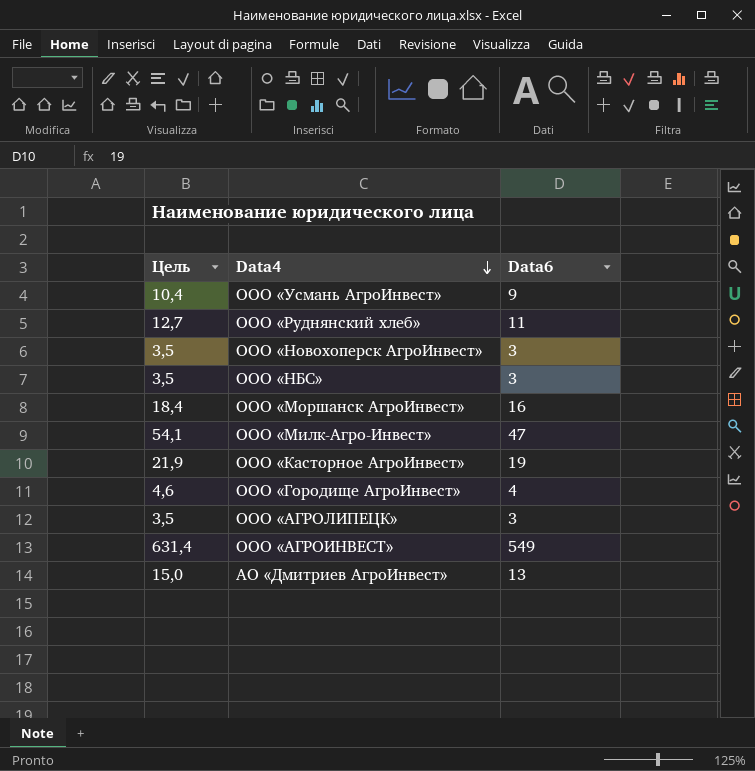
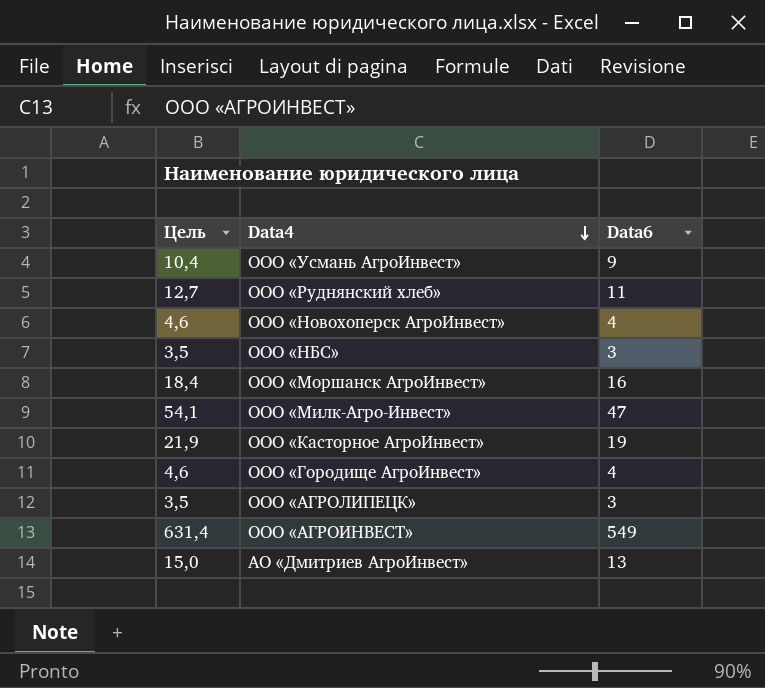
ООО «Новохоперск АгроИнвест» | Цель: 3,5 -> 4,6
ООО «Новохоперск АгроИнвест» | Data6: 3 -> 4

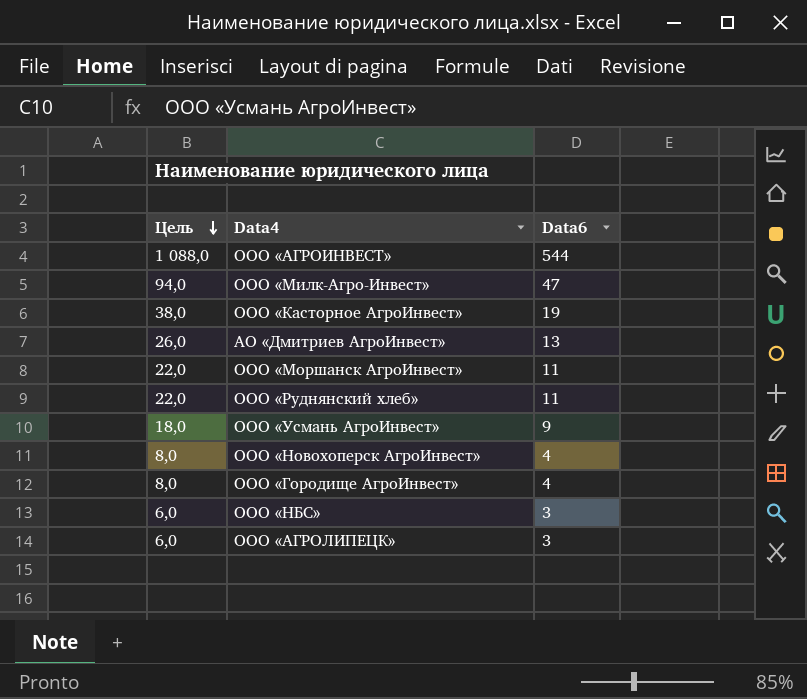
row order: Data4 descending -> Цель descending
column Цель | formula: [Data6] * 1,15 -> [Data6] * 2
ООО «АГРОИНВЕСТ» | Data6: 549 -> 544
ООО «Моршанск АгроИнвест» | Data6: 16 -> 11

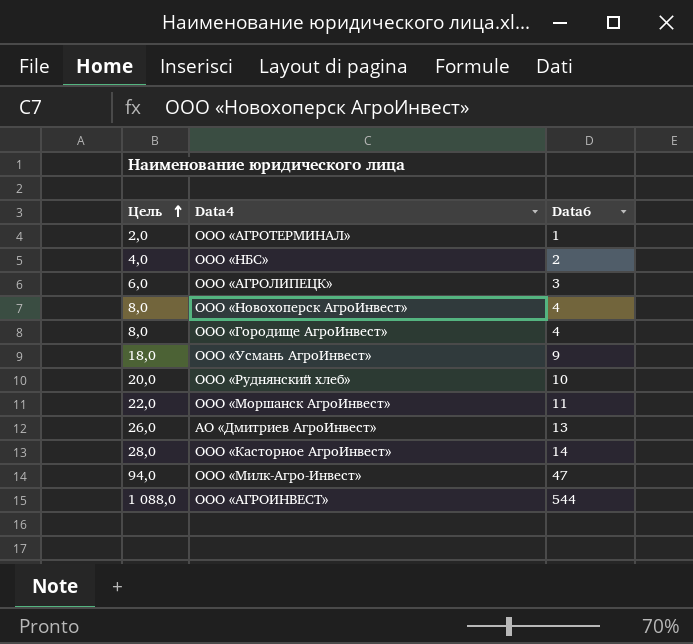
row order: Цель descending -> Цель ascending
row ООО «АГРОТЕРМИНАЛ»: none -> 2,0 | 1
ООО «НБС» | Цель: 6,0 -> 4,0
ООО «НБС» | Data6: 3 -> 2
ООО «Руднянский хлеб» | Цель: 22,0 -> 20,0
ООО «Руднянский хлеб» | Data6: 11 -> 10
ООО «Касторное АгроИнвест» | Цель: 38,0 -> 28,0
ООО «Касторное АгроИнвест» | Data6: 19 -> 14

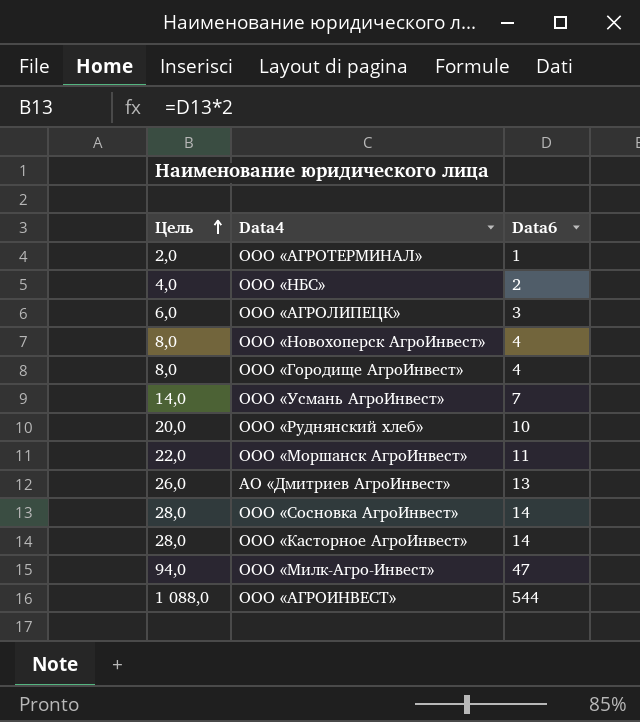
ООО «Усмань АгроИнвест» | Цель: 18,0 -> 14,0
ООО «Усмань АгроИнвест» | Data6: 9 -> 7
row ООО «Сосновка АгроИнвест»: none -> 28,0 | 14

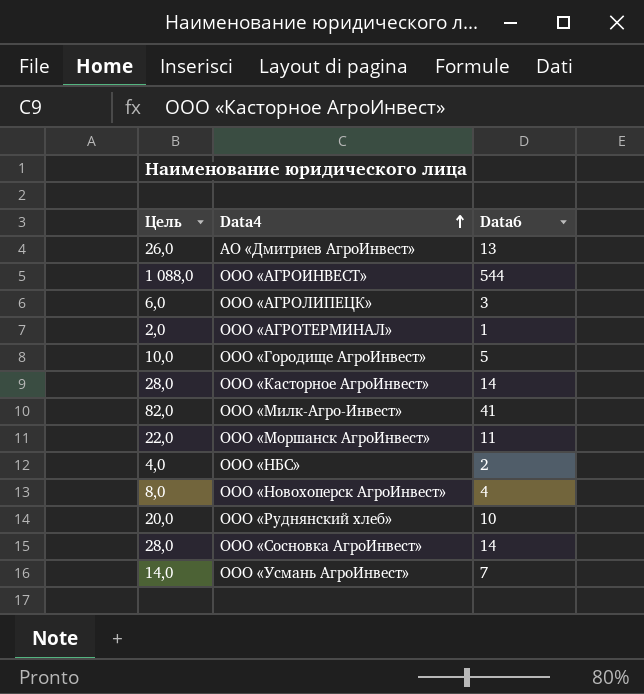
row order: Цель ascending -> Data4 ascending
ООО «Городище АгроИнвест» | Цель: 8,0 -> 10,0
ООО «Городище АгроИнвест» | Data6: 4 -> 5
ООО «Милк-Агро-Инвест» | Цель: 94,0 -> 82,0
ООО «Милк-Агро-Инвест» | Data6: 47 -> 41

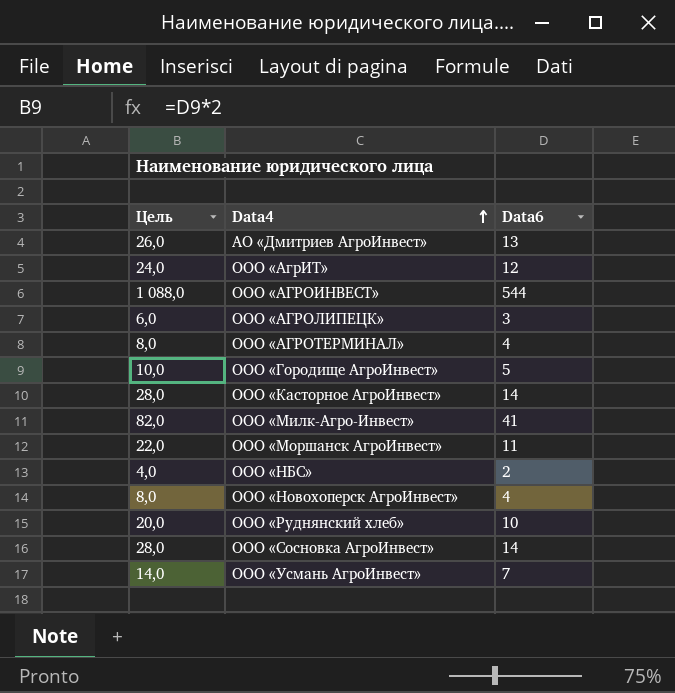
row ООО «АгрИТ»: none -> 24,0 | 12
ООО «АГРОТЕРМИНАЛ» | Цель: 2,0 -> 8,0
ООО «АГРОТЕРМИНАЛ» | Data6: 1 -> 4

